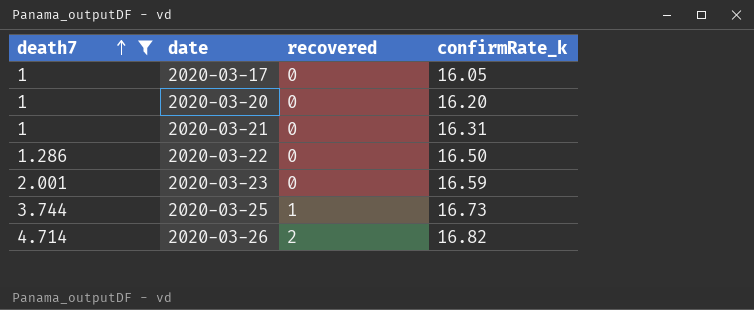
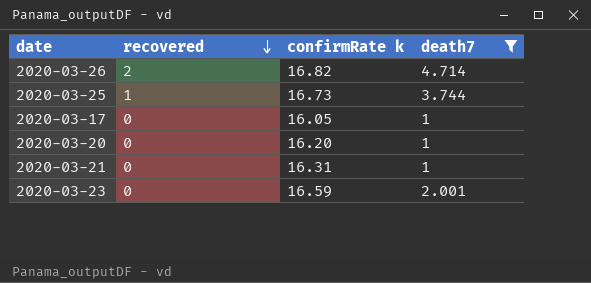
row order: death7 ascending -> recovered descending
column name: confirmRate_k -> confirmRate k
column death7 | position: 1 -> 4
row 2020-03-22: 1.286 | 0 | 16.50 -> none

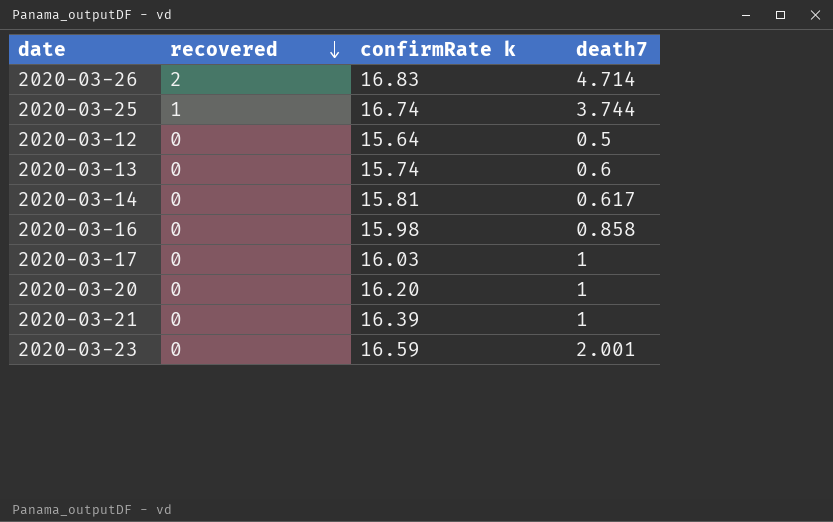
filter: death7 >= 1 -> none
2020-03-26 | confirmRate k: 16.82 -> 16.83
2020-03-25 | confirmRate k: 16.73 -> 16.74
2020-03-17 | confirmRate k: 16.05 -> 16.03
2020-03-21 | confirmRate k: 16.31 -> 16.39

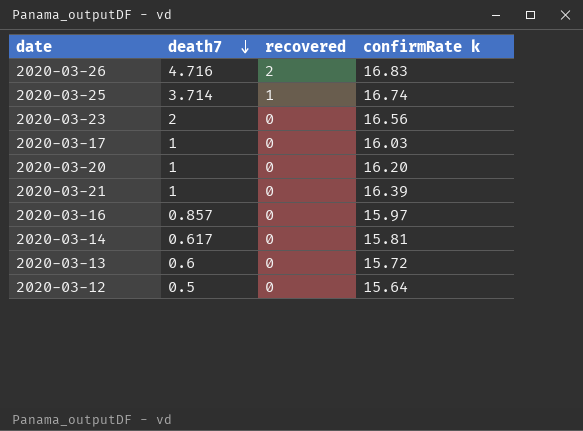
row order: recovered descending -> death7 descending
column death7 | position: 4 -> 2
2020-03-26 | death7: 4.714 -> 4.716
2020-03-25 | death7: 3.744 -> 3.714
2020-03-23 | death7: 2.001 -> 2
2020-03-23 | confirmRate k: 16.59 -> 16.56
2020-03-16 | death7: 0.858 -> 0.857
2020-03-16 | confirmRate k: 15.98 -> 15.97
2020-03-13 | confirmRate k: 15.74 -> 15.72

